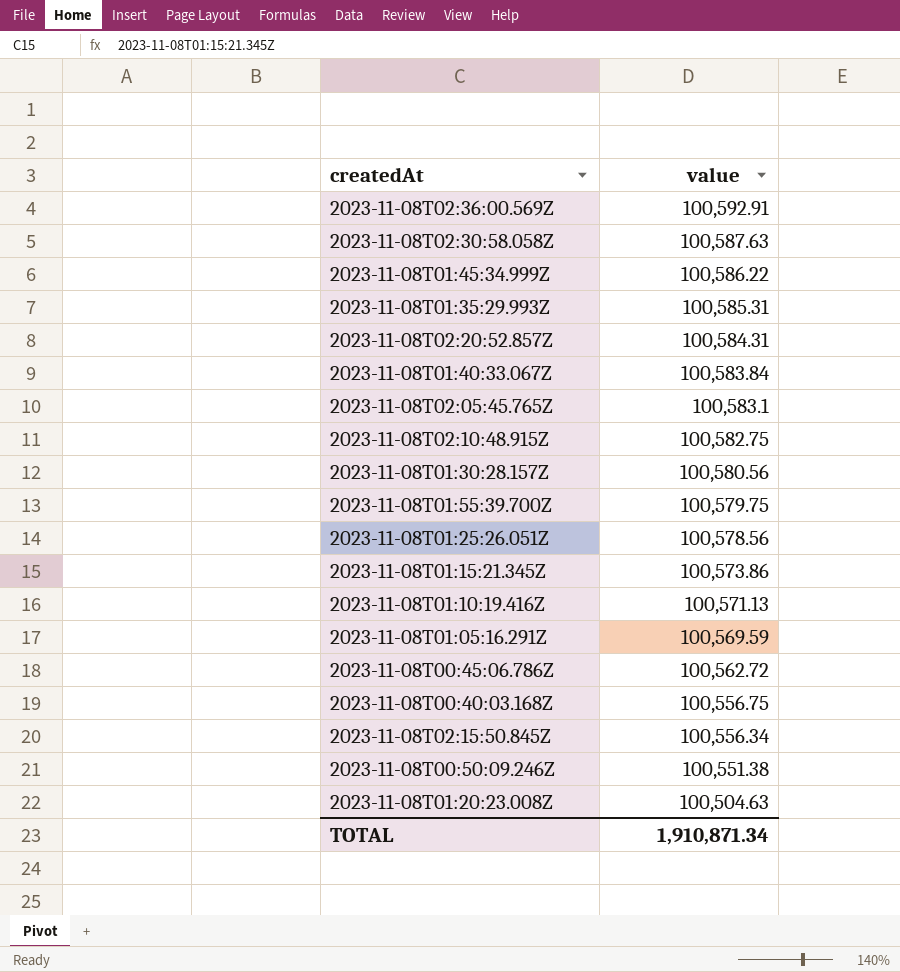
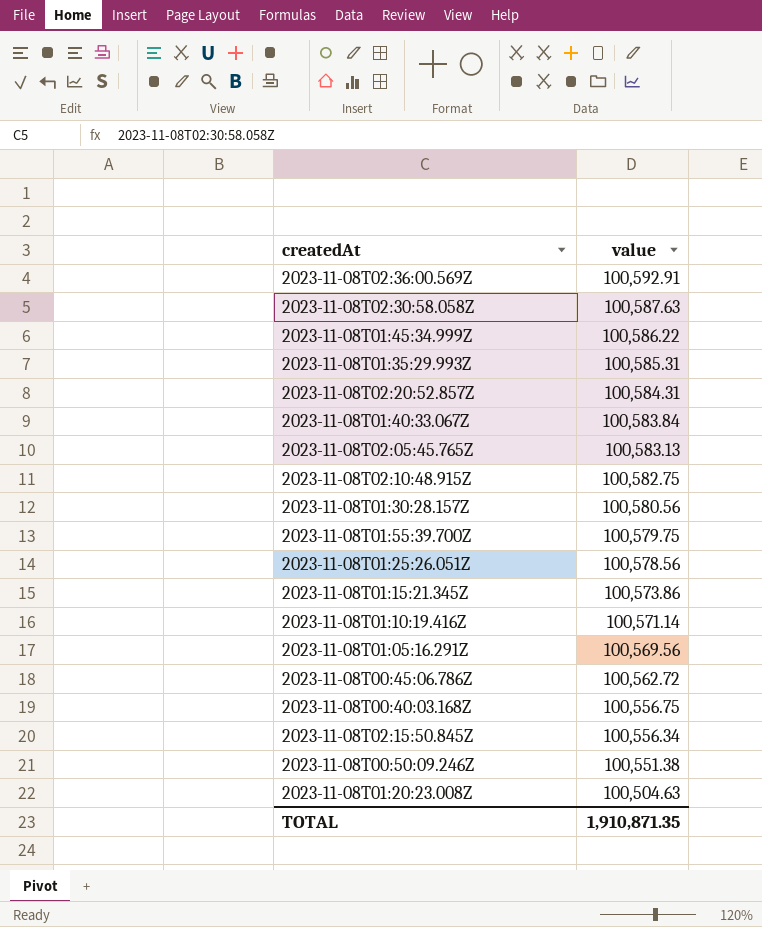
2023-11-08T02:05:45.765Z | value: 100,583.1 -> 100,583.13
2023-11-08T01:10:19.416Z | value: 100,571.13 -> 100,571.14
2023-11-08T01:05:16.291Z | value: 100,569.59 -> 100,569.56
TOTAL | value: 1,910,871.34 -> 1,910,871.35

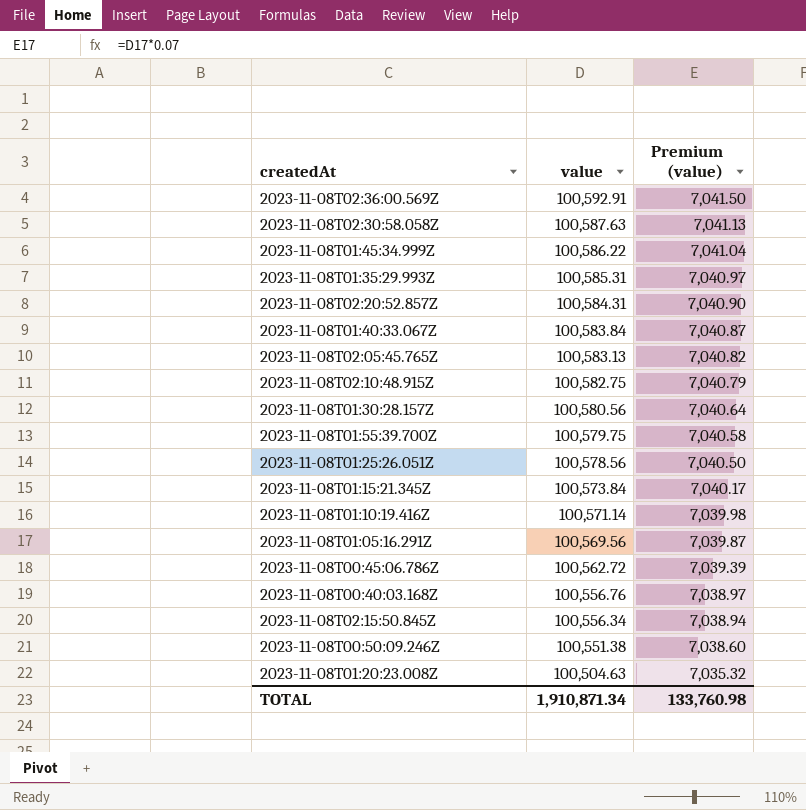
column Premium (value) | formula: none -> [value] * 0.07
2023-11-08T01:15:21.345Z | value: 100,573.86 -> 100,573.84
2023-11-08T00:40:03.168Z | value: 100,556.75 -> 100,556.76
TOTAL | value: 1,910,871.35 -> 1,910,871.34

